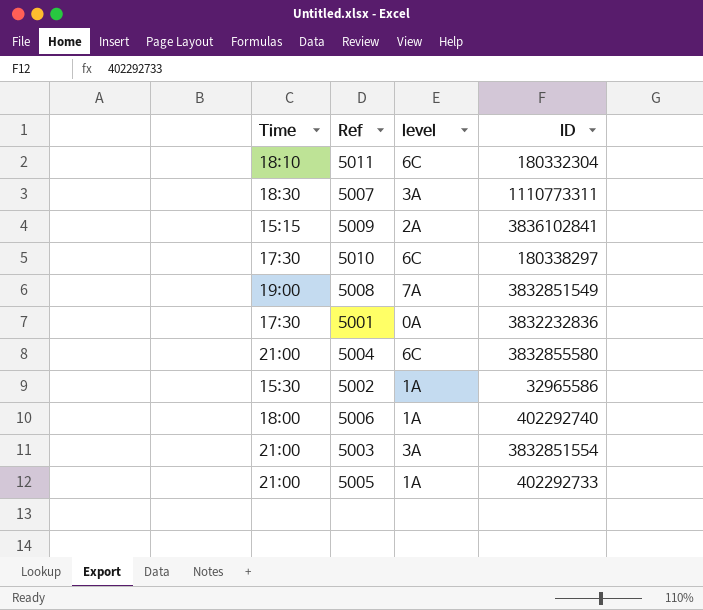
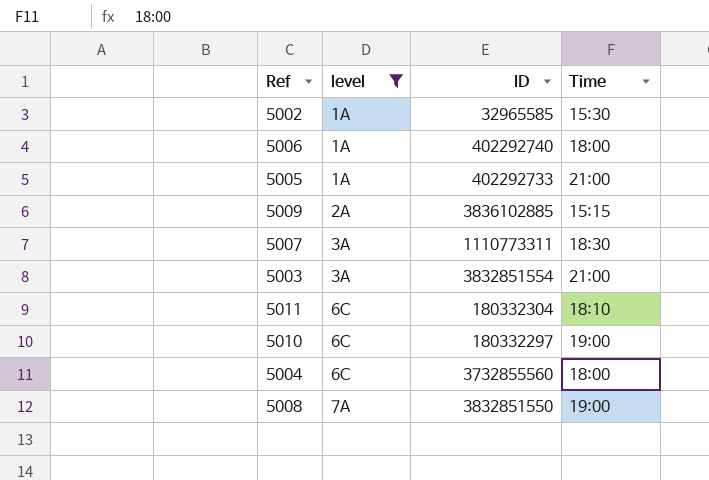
filter: none -> level != 0A
row order: none -> level ascending
column Time | position: 1 -> 4
5002 | ID: 32965586 -> 32965585
5009 | ID: 3836102841 -> 3836102885
5010 | ID: 180338297 -> 180332297
5010 | Time: 17:30 -> 19:00
5004 | ID: 3832855580 -> 3732855560
5004 | Time: 21:00 -> 18:00
5008 | ID: 3832851549 -> 3832851550

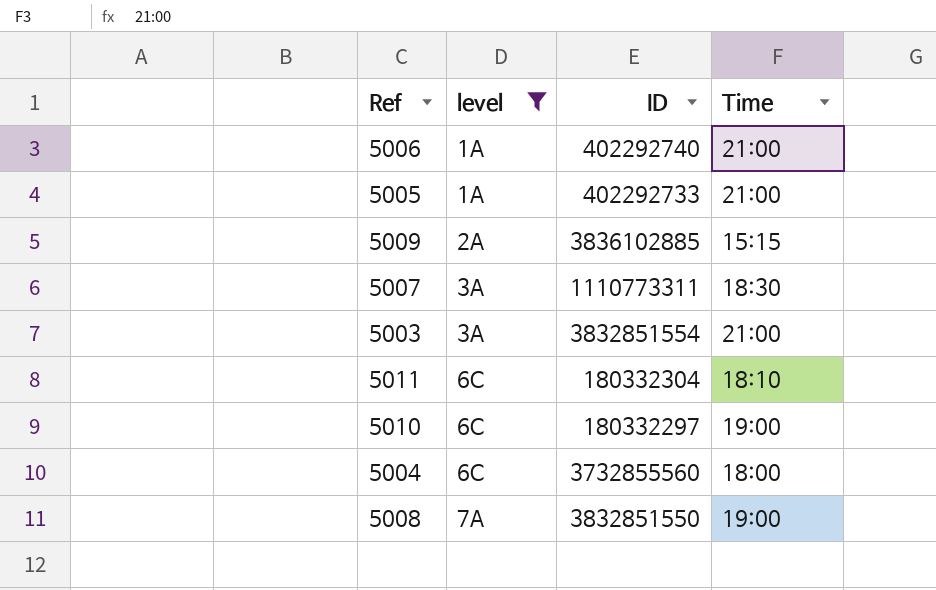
row 5002: 1A | 32965585 | 15:30 -> none
5006 | Time: 18:00 -> 21:00

